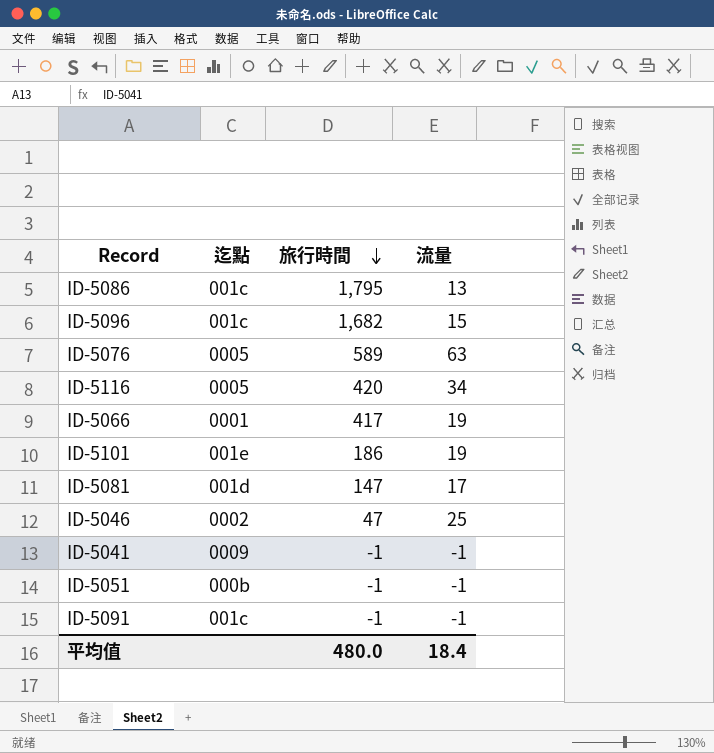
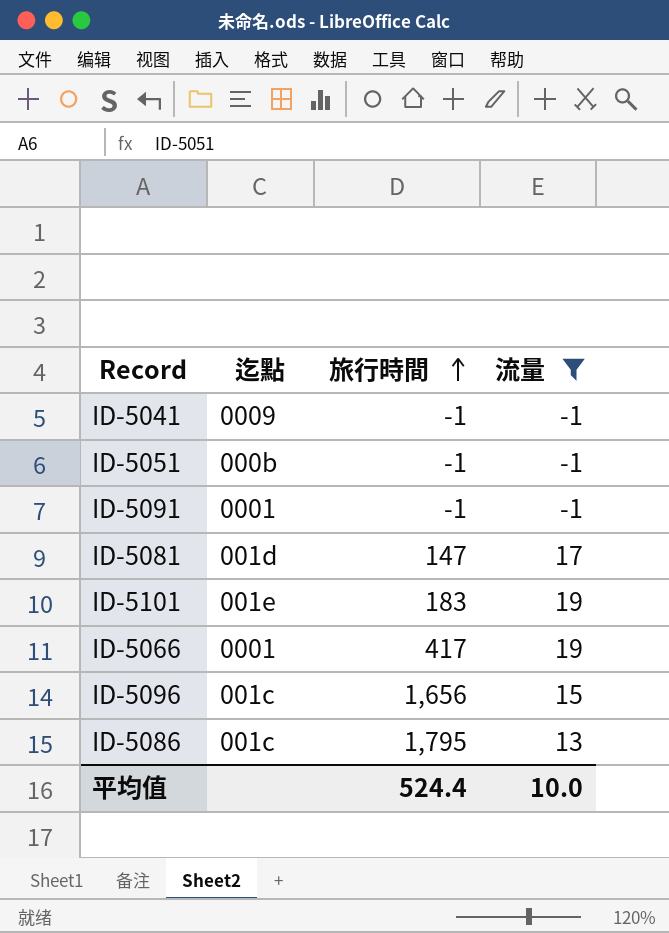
filter: none -> 流量 <= 19
row order: 旅行時間 descending -> 旅行時間 ascending
ID-5091 | 迄點: 001c -> 0001
ID-5101 | 旅行時間: 186 -> 183
ID-5096 | 旅行時間: 1,682 -> 1,656
平均值 | 旅行時間: 480.0 -> 524.4
平均值 | 流量: 18.4 -> 10.0

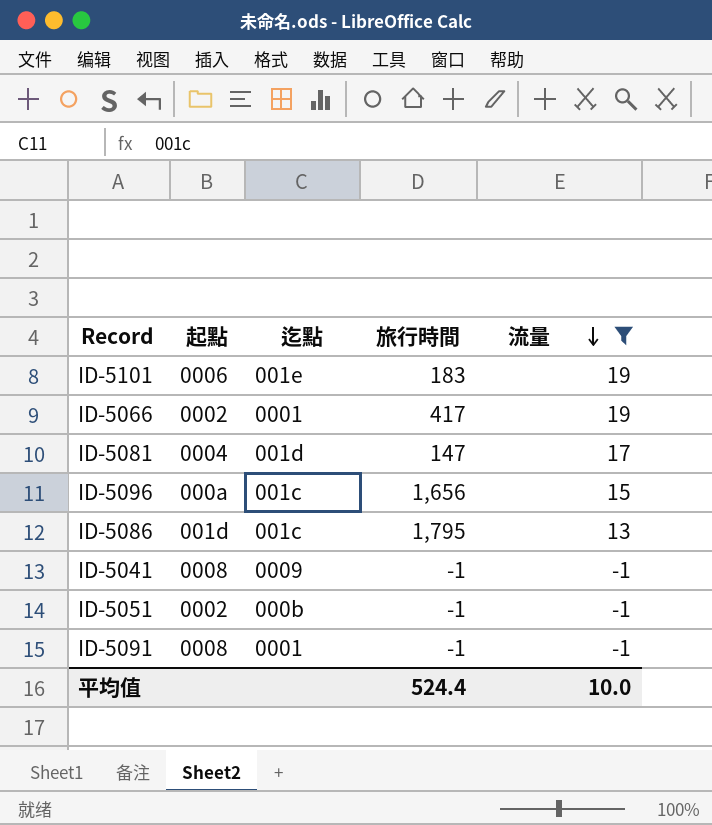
row order: 旅行時間 ascending -> 流量 descending
column 起點 | position: none -> 2

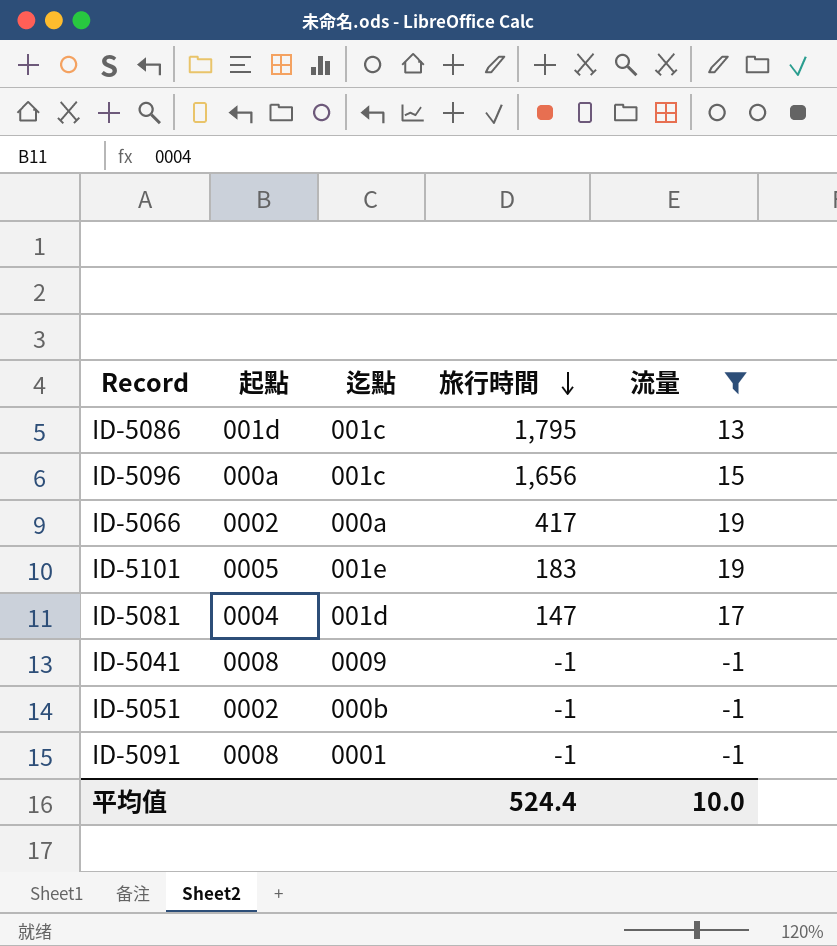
row order: 流量 descending -> 旅行時間 descending
ID-5066 | 迄點: 0001 -> 000a
ID-5101 | 起點: 0006 -> 0005

